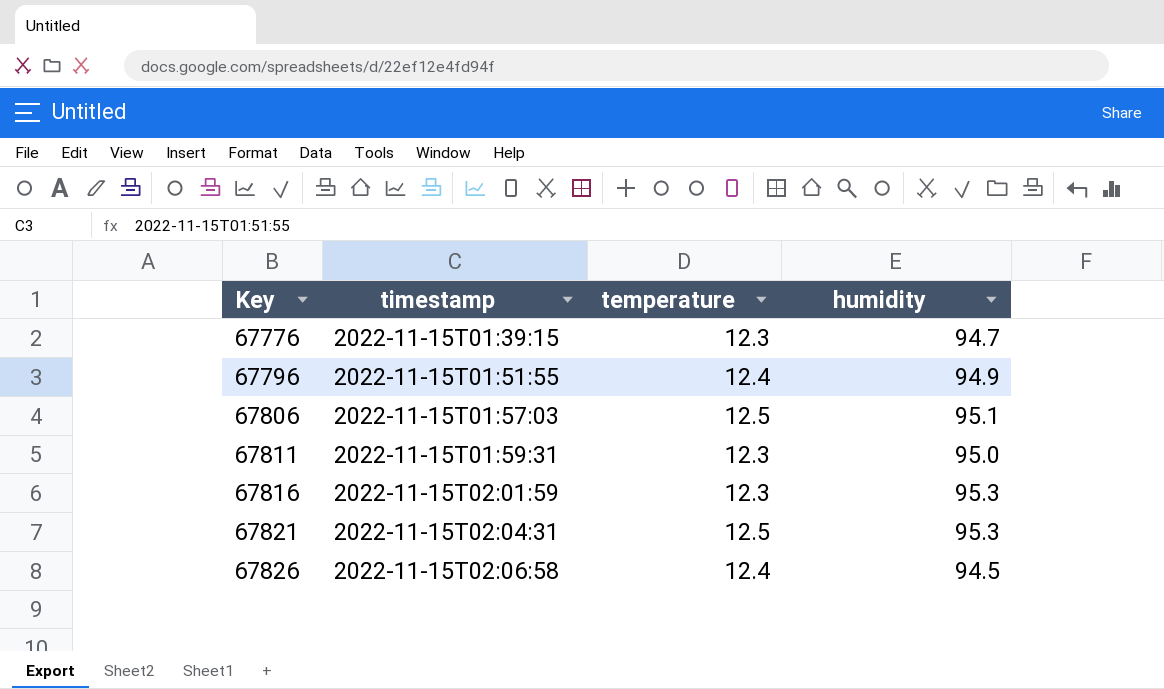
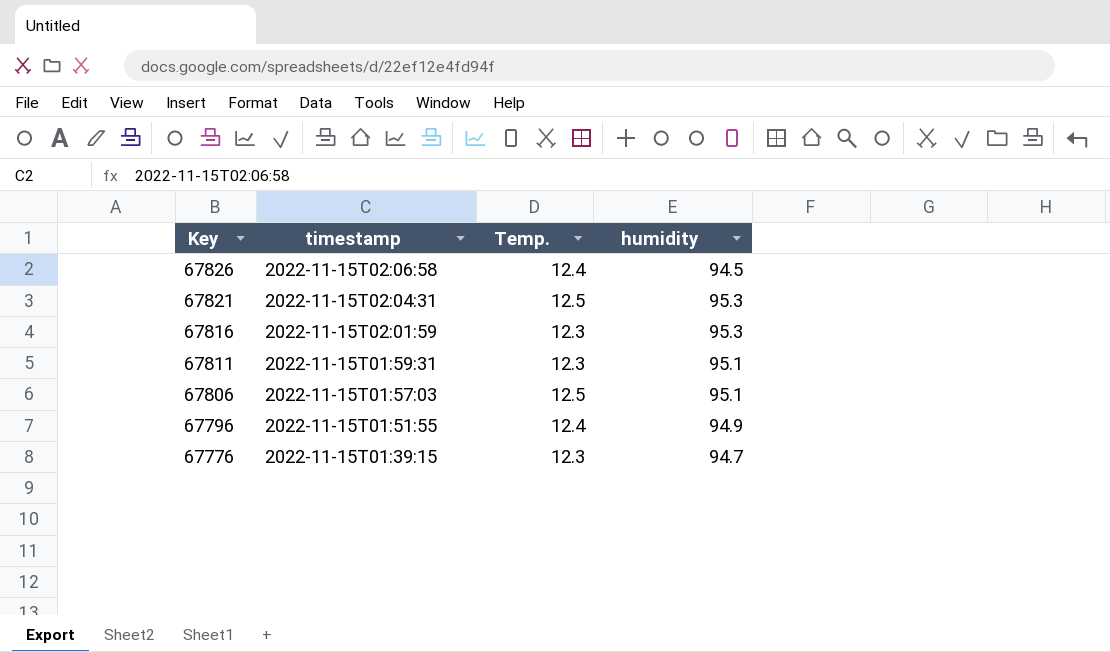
row order: Key ascending -> Key descending
column name: temperature -> Temp.
67811 | humidity: 95.0 -> 95.1

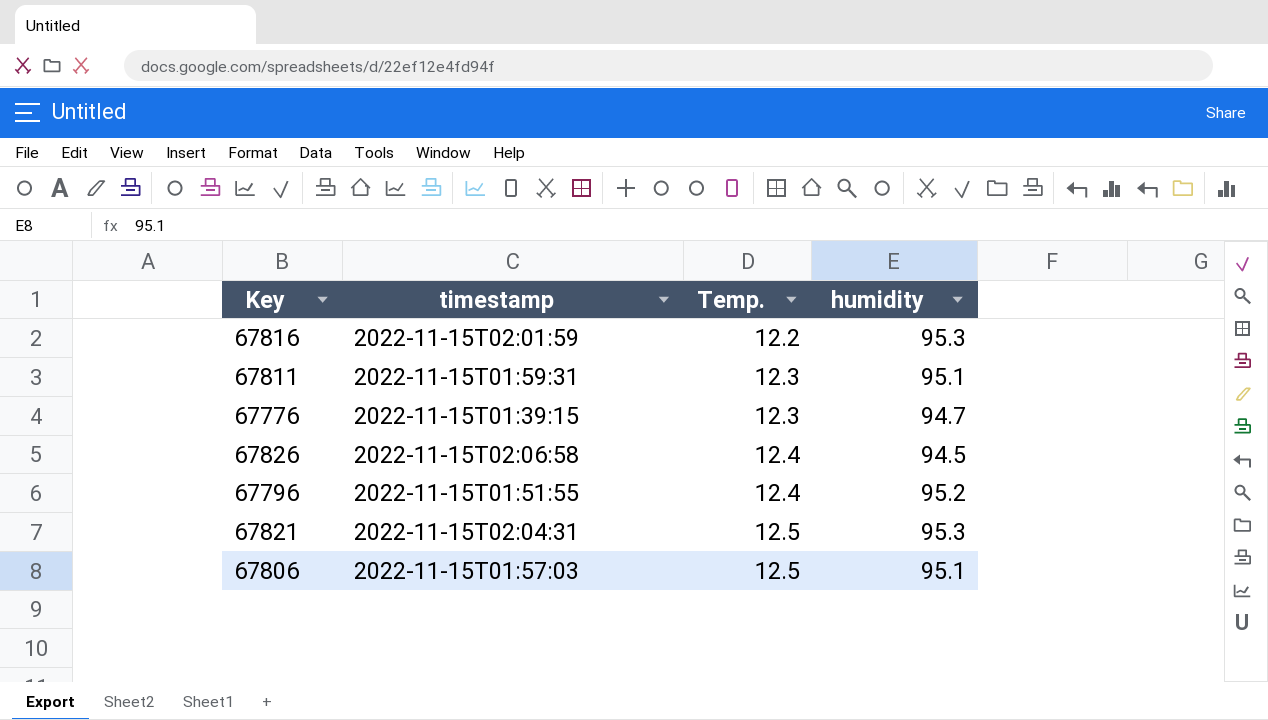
row order: Key descending -> Temp. ascending
67816 | Temp.: 12.3 -> 12.2
67796 | humidity: 94.9 -> 95.2

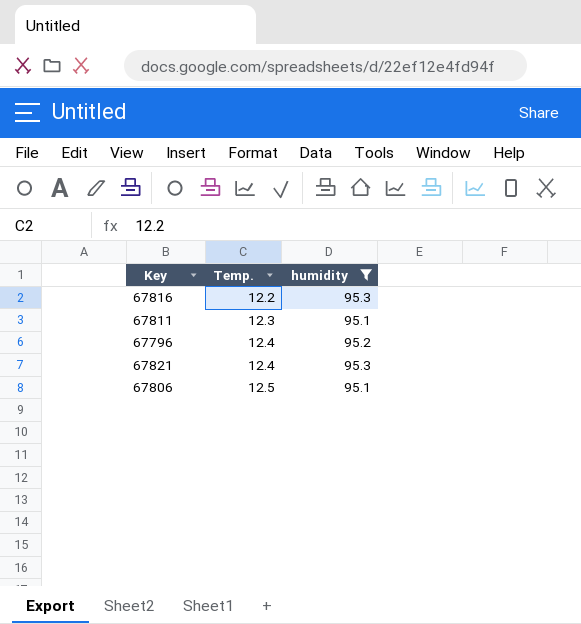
filter: none -> humidity >= 95.1
column timestamp | position: 2 -> none
67821 | Temp.: 12.5 -> 12.4

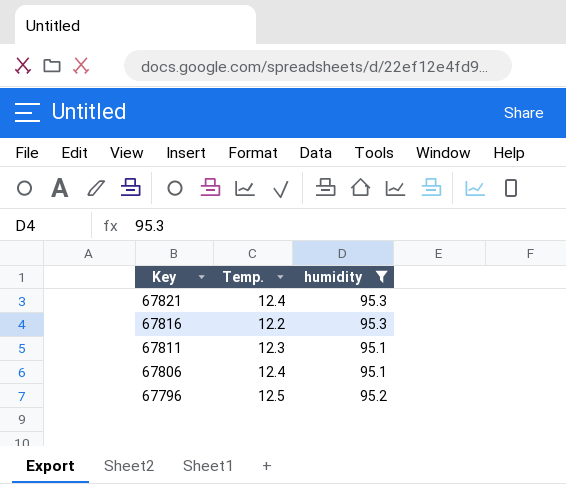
row order: Temp. ascending -> Key descending
67806 | Temp.: 12.5 -> 12.4
67796 | Temp.: 12.4 -> 12.5

